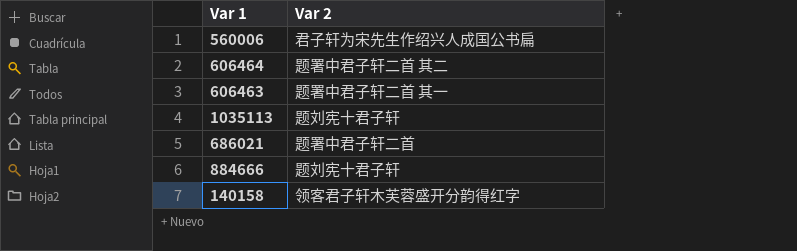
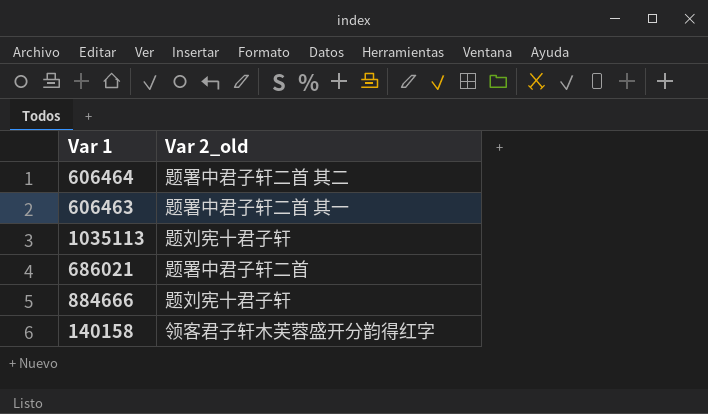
column name: Var 2 -> Var 2_old
row 560006: 君子轩为宋先生作绍兴人成国公书扁 -> none

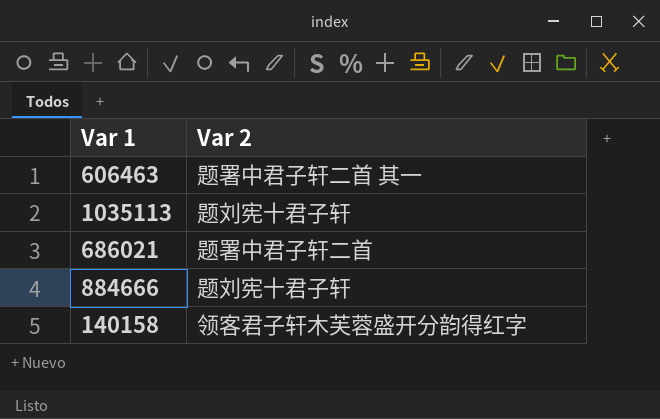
column name: Var 2_old -> Var 2
row 606464: 题署中君子轩二首 其二 -> none

